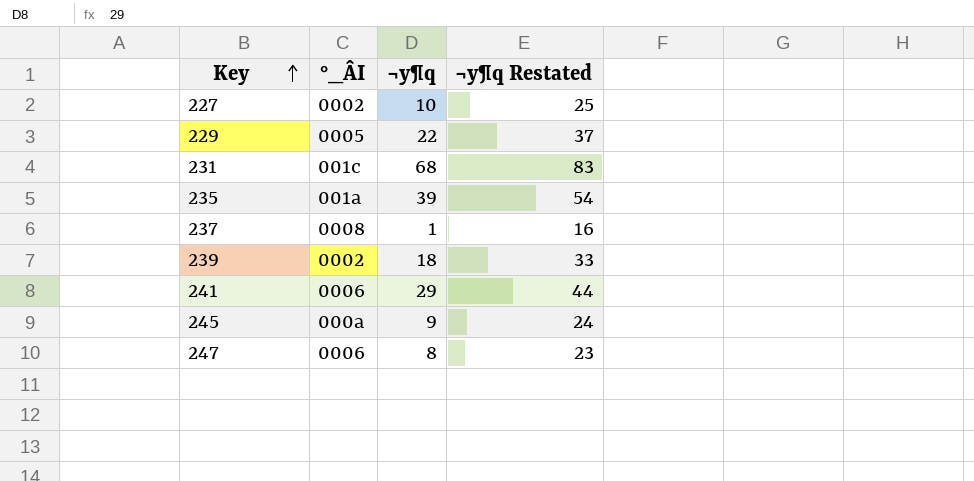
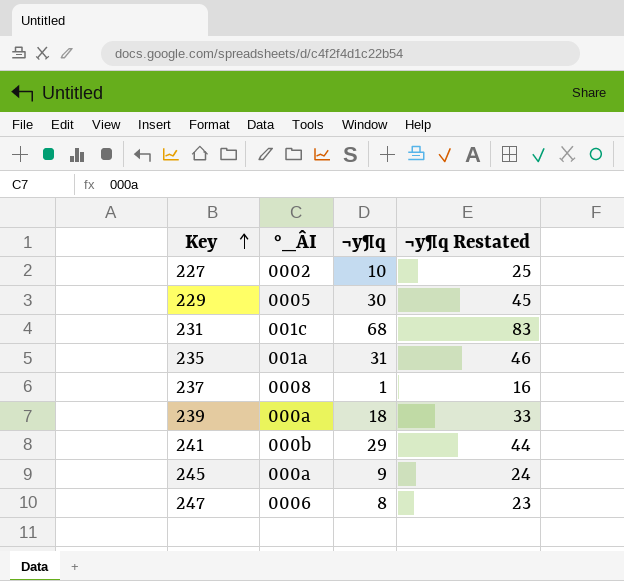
229 | ¬y¶q: 22 -> 30
229 | ¬y¶q Restated: 37 -> 45
235 | ¬y¶q: 39 -> 31
235 | ¬y¶q Restated: 54 -> 46
239 | °_ÂI: 0002 -> 000a
241 | °_ÂI: 0006 -> 000b

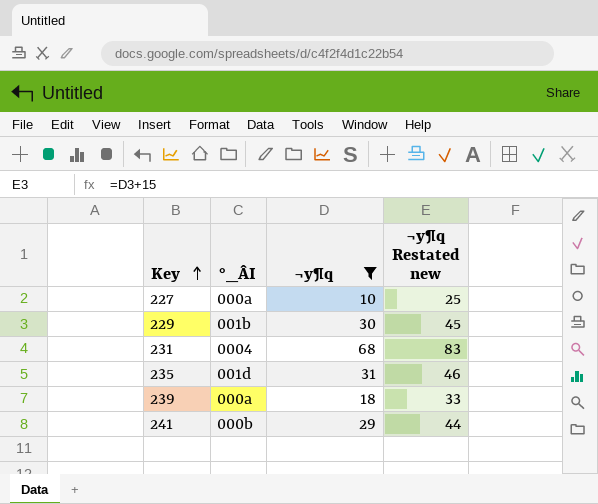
filter: none -> ¬y¶q >= 10
column name: ¬y¶q Restated -> ¬y¶q Restated new
227 | °_ÂI: 0002 -> 000a
229 | °_ÂI: 0005 -> 001b
231 | °_ÂI: 001c -> 0004
235 | °_ÂI: 001a -> 001d

